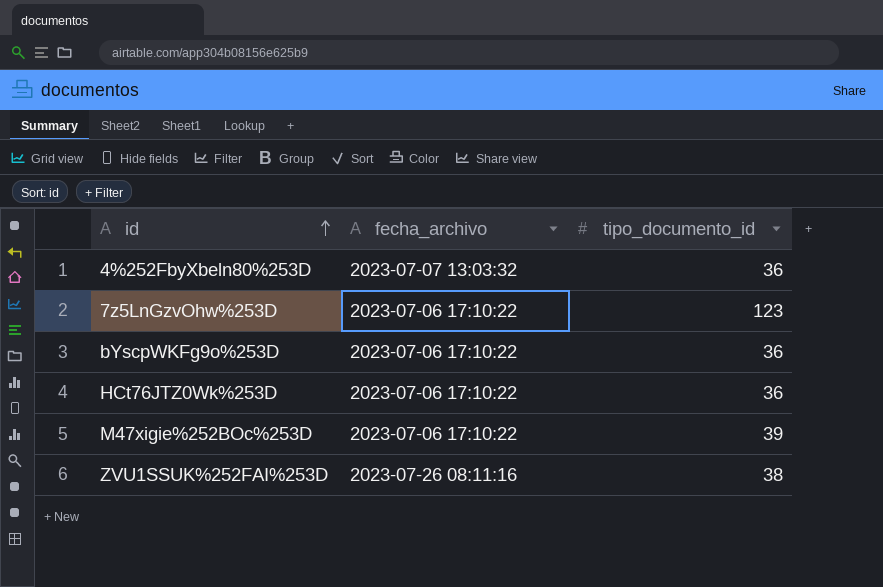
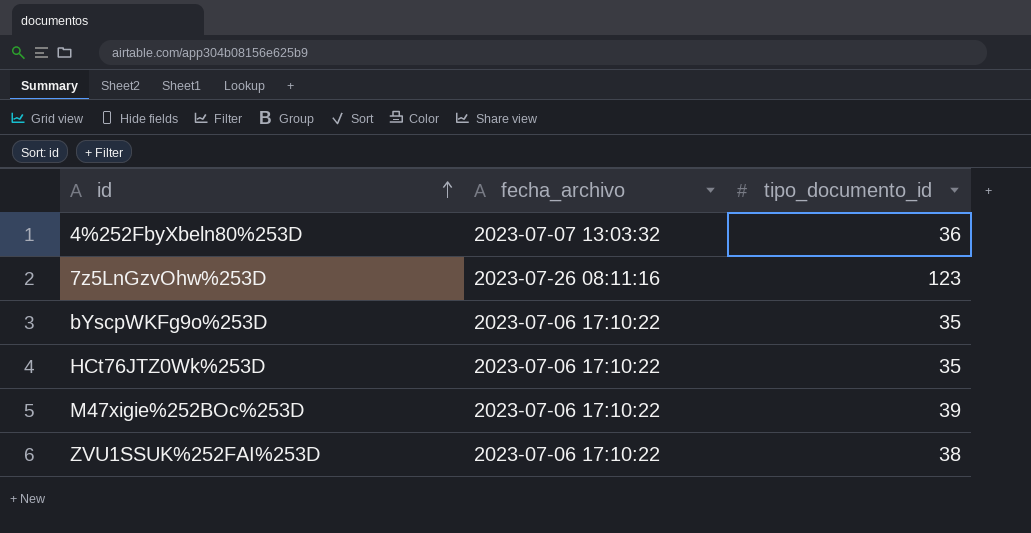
7z5LnGzvOhw%253D | fecha_archivo: 2023-07-06 17:10:22 -> 2023-07-26 08:11:16
bYscpWKFg9o%253D | tipo_documento_id: 36 -> 35
HCt76JTZ0Wk%253D | tipo_documento_id: 36 -> 35
ZVU1SSUK%252FAI%253D | fecha_archivo: 2023-07-26 08:11:16 -> 2023-07-06 17:10:22

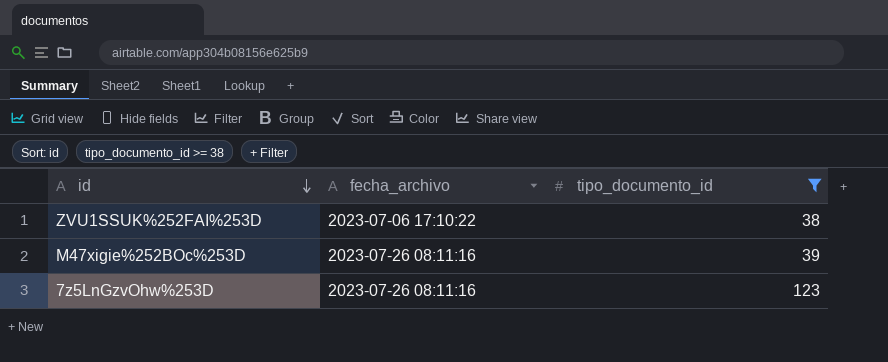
filter: none -> tipo_documento_id >= 38
row order: id ascending -> id descending
M47xigie%252BOc%253D | fecha_archivo: 2023-07-06 17:10:22 -> 2023-07-26 08:11:16

